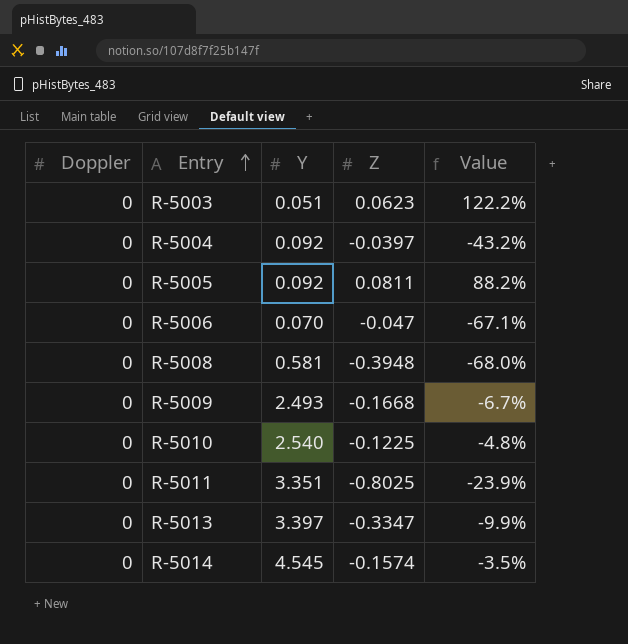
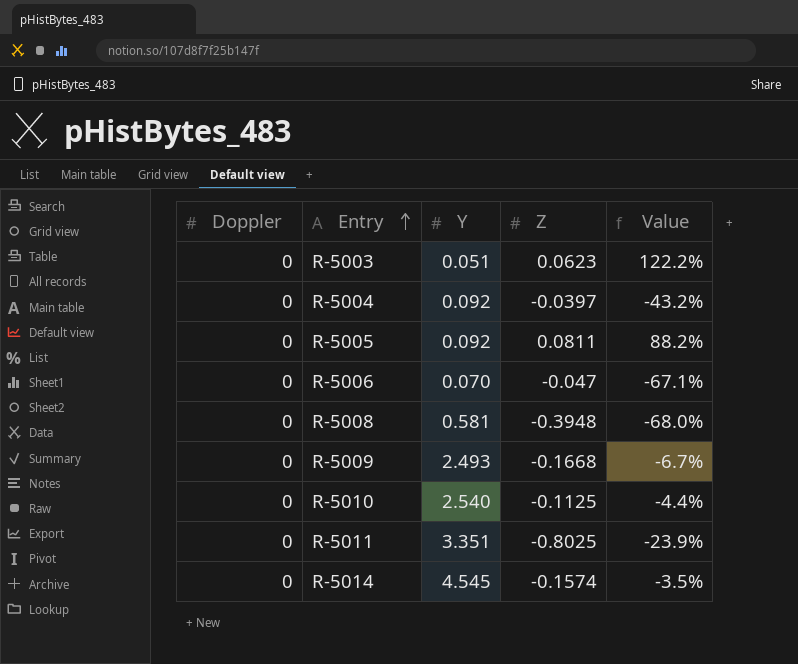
row R-5013: 0 | 3.397 | -0.3347 | -9.9% -> none
R-5010 | Z: -0.1225 -> -0.1125
R-5010 | Value: -4.8% -> -4.4%

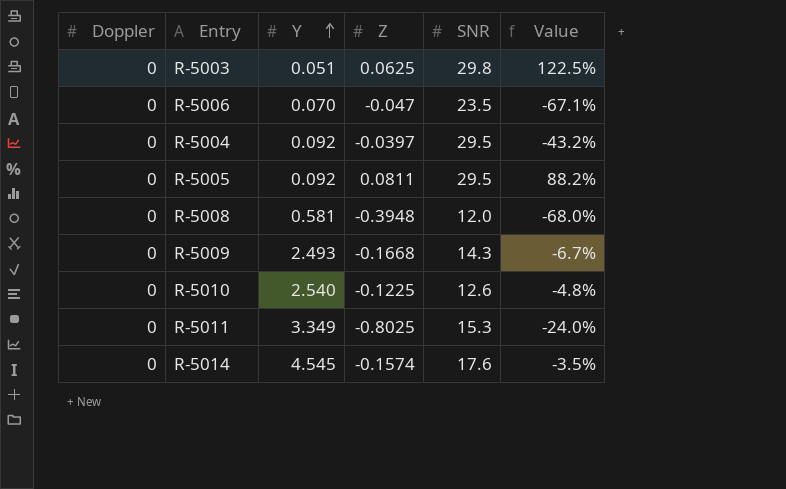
row order: Entry ascending -> Y ascending
column SNR | position: none -> 5
R-5003 | Z: 0.0623 -> 0.0625
R-5003 | Value: 122.2% -> 122.5%
R-5010 | Z: -0.1125 -> -0.1225
R-5010 | Value: -4.4% -> -4.8%
R-5011 | Y: 3.351 -> 3.349
R-5011 | Value: -23.9% -> -24.0%

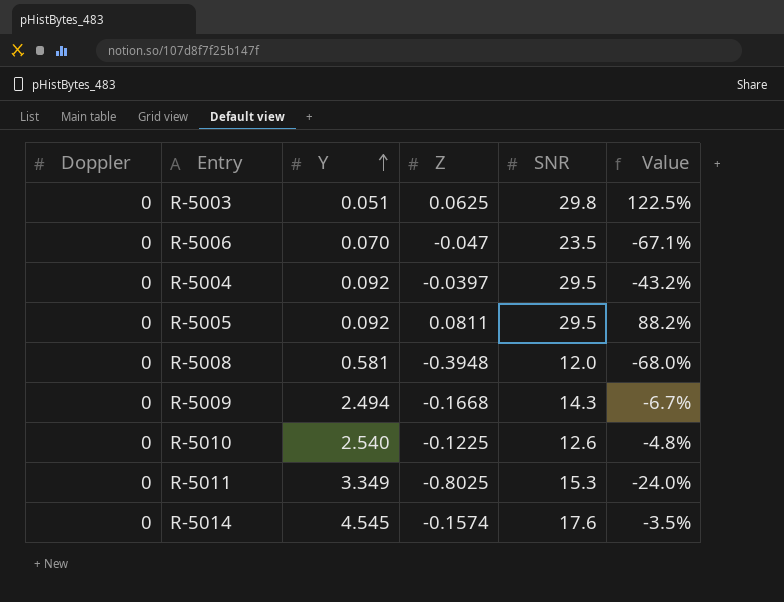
R-5009 | Y: 2.493 -> 2.494

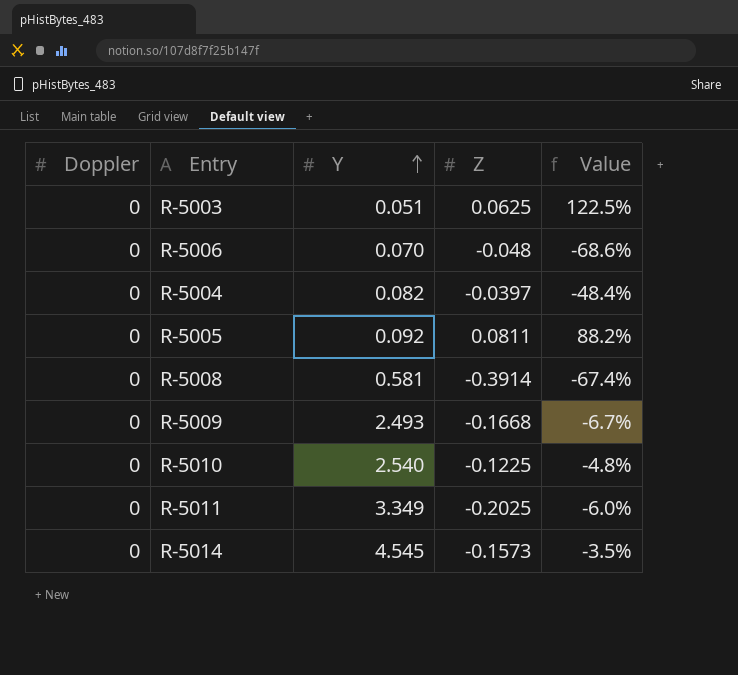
column SNR | position: 5 -> none
R-5006 | Z: -0.047 -> -0.048
R-5006 | Value: -67.1% -> -68.6%
R-5004 | Y: 0.092 -> 0.082
R-5004 | Value: -43.2% -> -48.4%
R-5008 | Z: -0.3948 -> -0.3914
R-5008 | Value: -68.0% -> -67.4%
R-5009 | Y: 2.494 -> 2.493
R-5011 | Z: -0.8025 -> -0.2025
R-5011 | Value: -24.0% -> -6.0%
R-5014 | Z: -0.1574 -> -0.1573

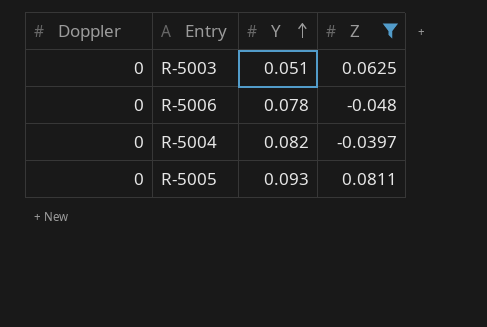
filter: none -> Z >= -0.048
column Value | formula: [Z] / [Y] -> none
R-5006 | Y: 0.070 -> 0.078
R-5005 | Y: 0.092 -> 0.093

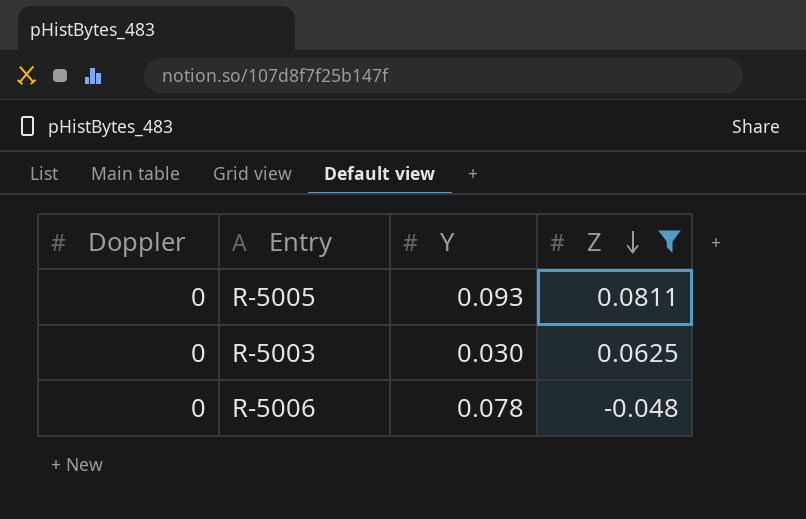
row order: Y ascending -> Z descending
row R-5004: 0 | 0.082 | -0.0397 -> none
R-5003 | Y: 0.051 -> 0.030

